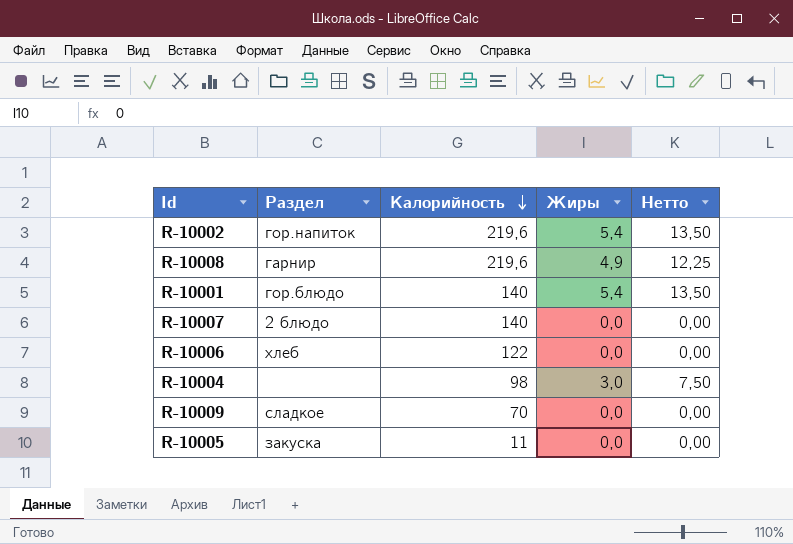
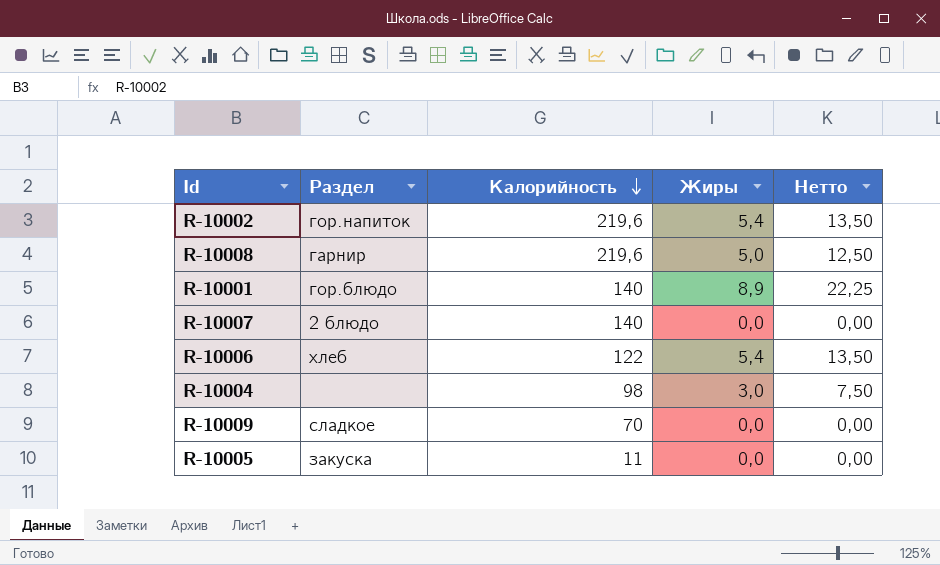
R-10008 | Жиры: 4,9 -> 5,0
R-10008 | Нетто: 12,25 -> 12,50
R-10001 | Жиры: 5,4 -> 8,9
R-10001 | Нетто: 13,50 -> 22,25
R-10006 | Жиры: 0,0 -> 5,4
R-10006 | Нетто: 0,00 -> 13,50

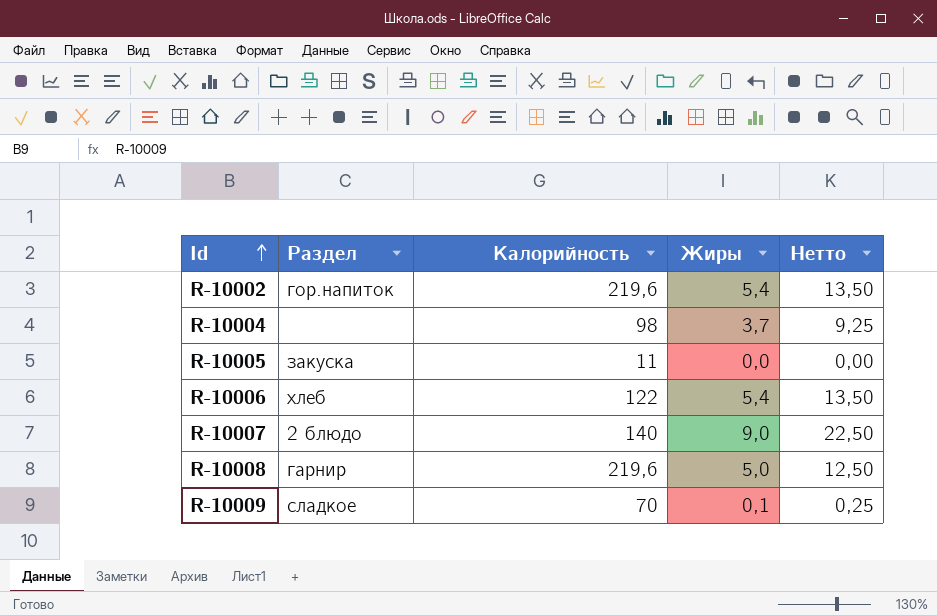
row order: Калорийность descending -> Id ascending
row R-10001: гор.блюдо | 140 | 8,9 | 22,25 -> none
R-10004 | Жиры: 3,0 -> 3,7
R-10004 | Нетто: 7,50 -> 9,25
R-10007 | Жиры: 0,0 -> 9,0
R-10007 | Нетто: 0,00 -> 22,50
R-10009 | Жиры: 0,0 -> 0,1
R-10009 | Нетто: 0,00 -> 0,25

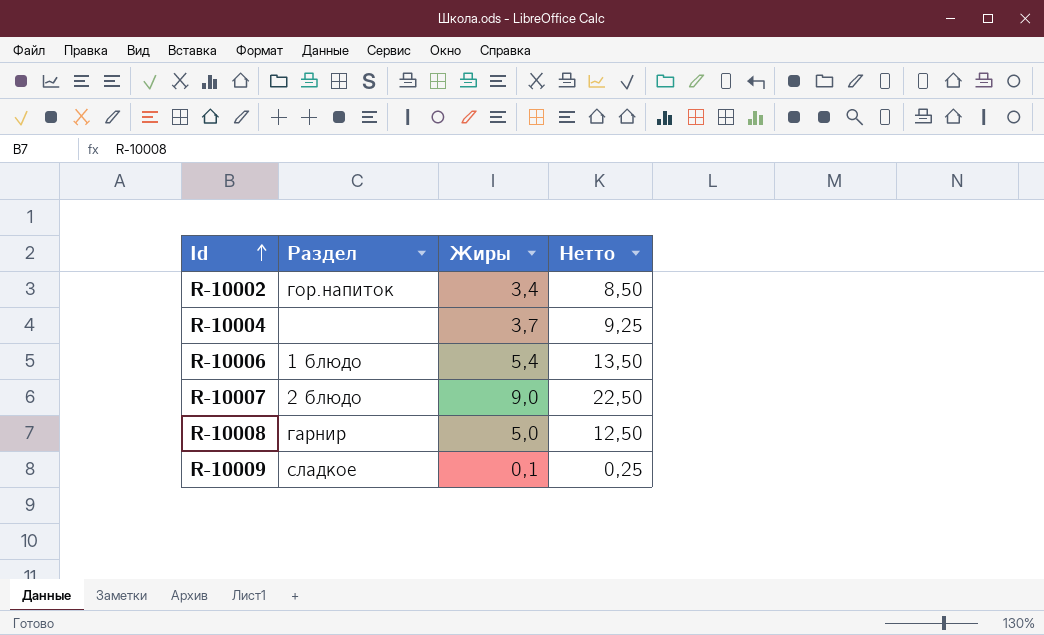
column Калорийность | position: 3 -> none
row R-10005: закуска | 11 | 0,0 | 0,00 -> none
R-10002 | Жиры: 5,4 -> 3,4
R-10002 | Нетто: 13,50 -> 8,50
R-10006 | Раздел: хлеб -> 1 блюдо

